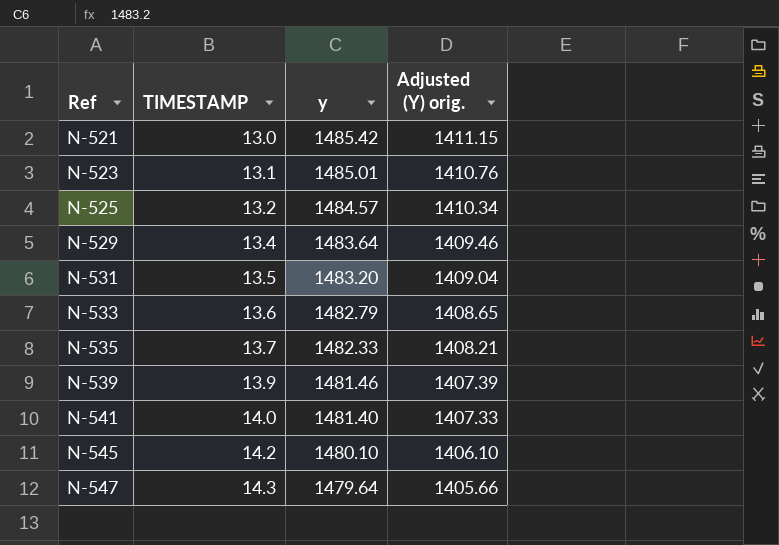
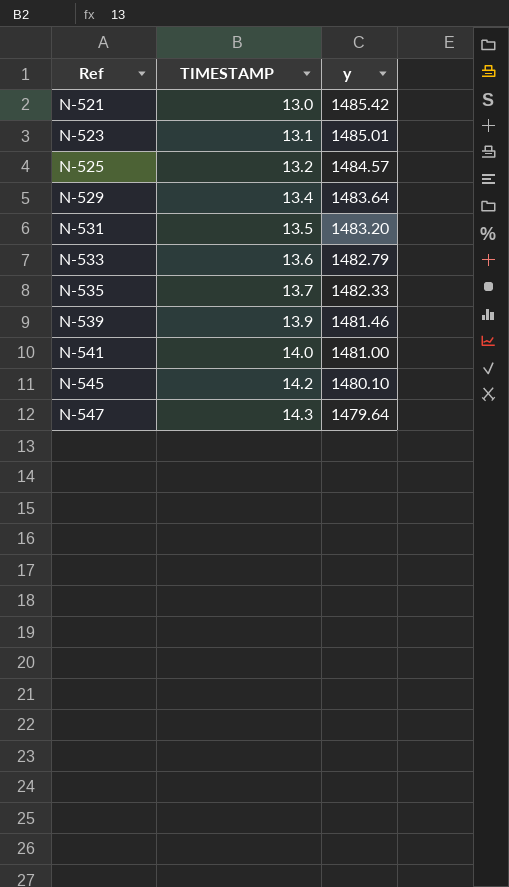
column Adjusted (Y) orig. | formula: [y] * 0.95 -> none
N-541 | y: 1481.40 -> 1481.00

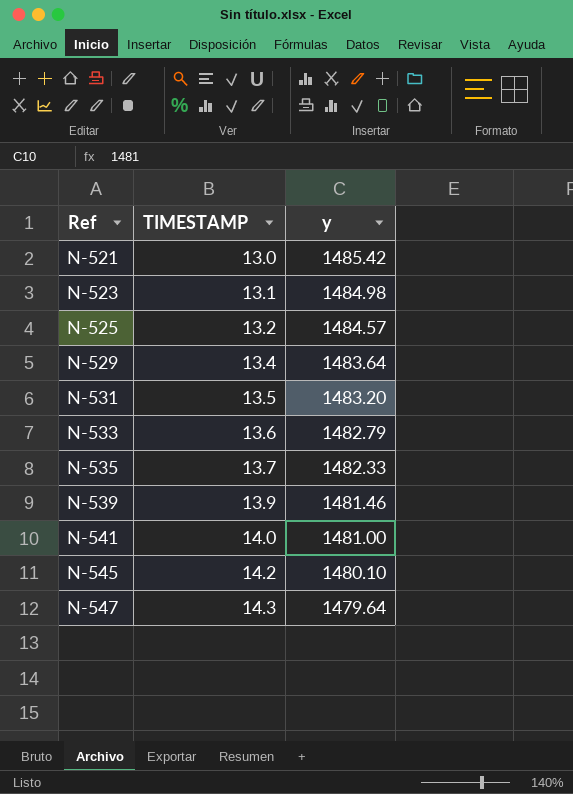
N-523 | y: 1485.01 -> 1484.98

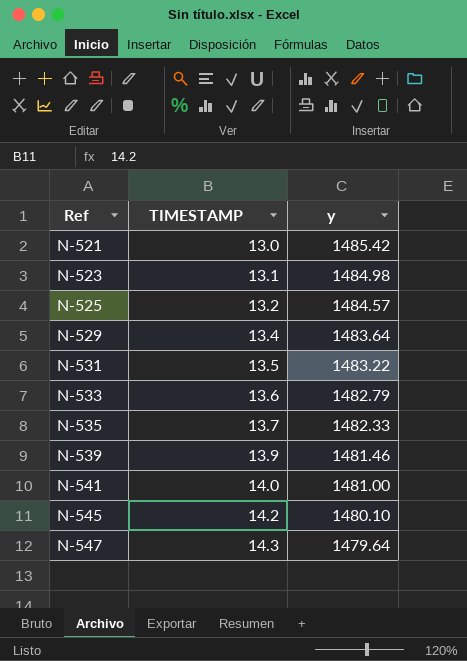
N-531 | y: 1483.20 -> 1483.22

